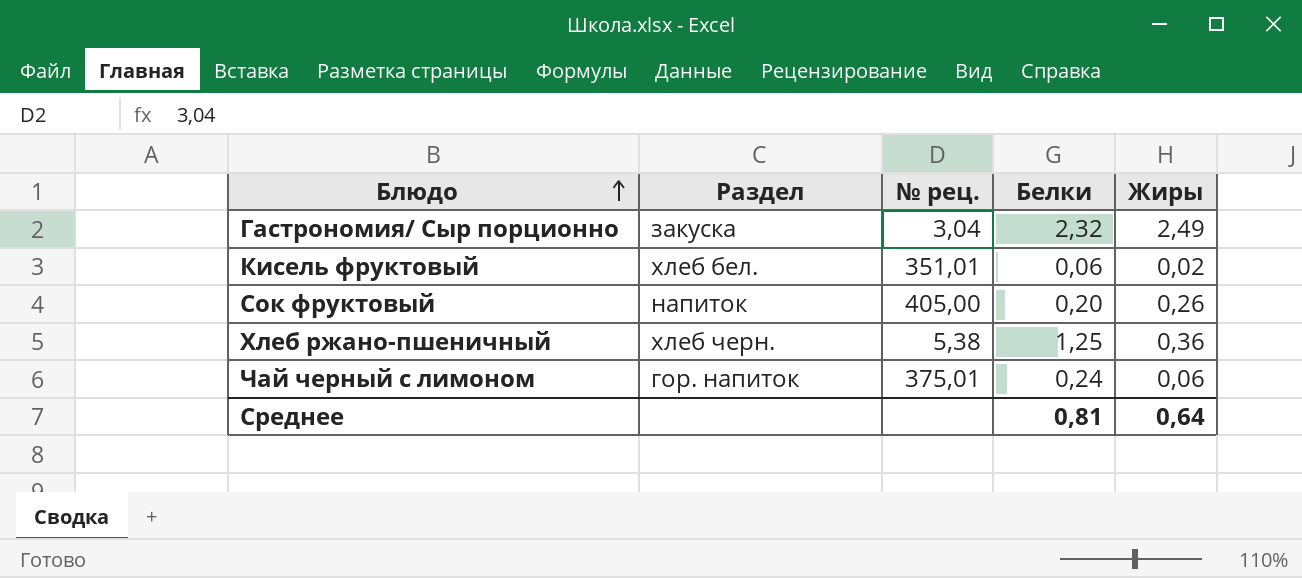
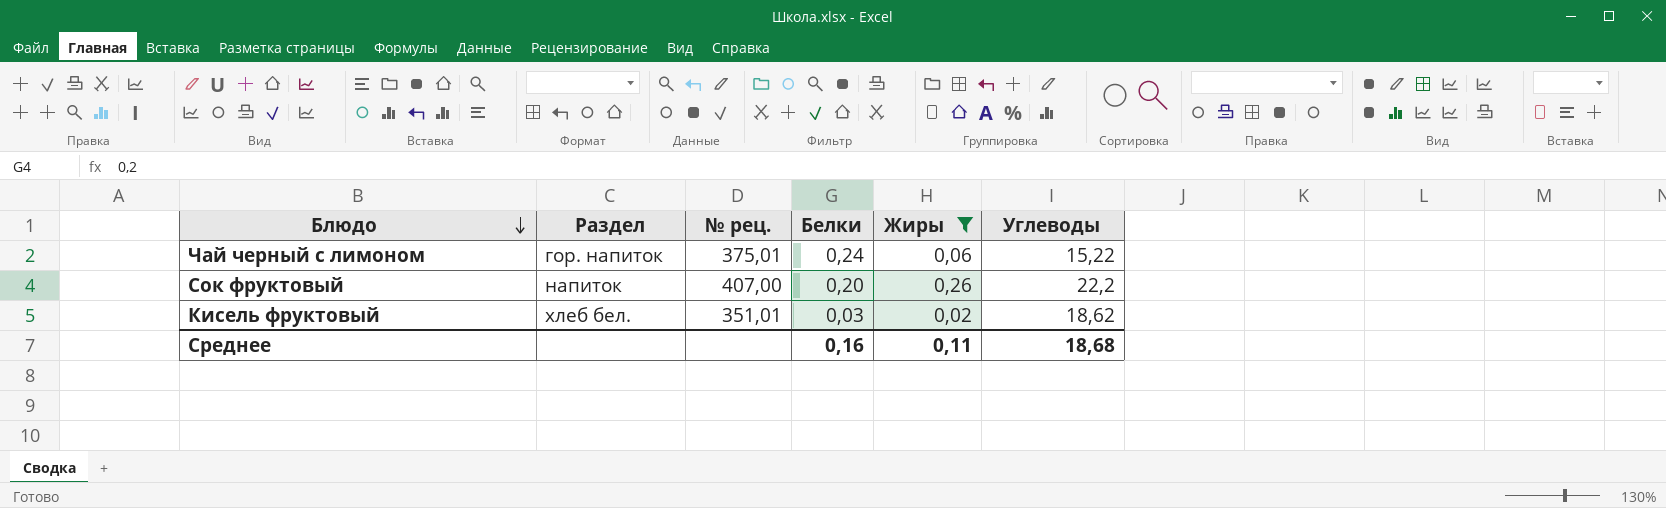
filter: none -> Жиры <= 0,26
row order: Блюдо ascending -> Блюдо descending
column Углеводы | position: none -> 6
Сок фруктовый | № рец.: 405,00 -> 407,00
Кисель фруктовый | Белки: 0,06 -> 0,03
Среднее | Белки: 0,81 -> 0,16
Среднее | Жиры: 0,64 -> 0,11

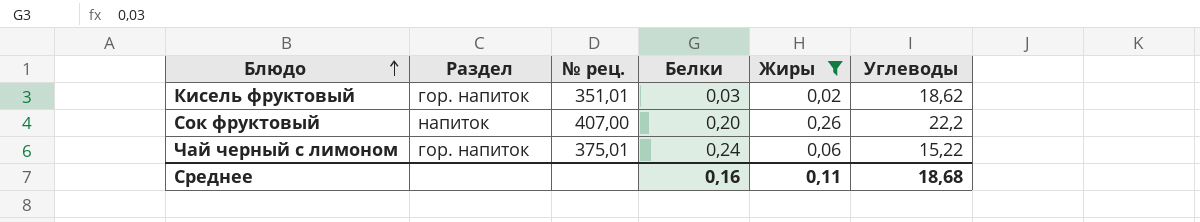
row order: Блюдо descending -> Блюдо ascending
Кисель фруктовый | Раздел: хлеб бел. -> гор. напиток

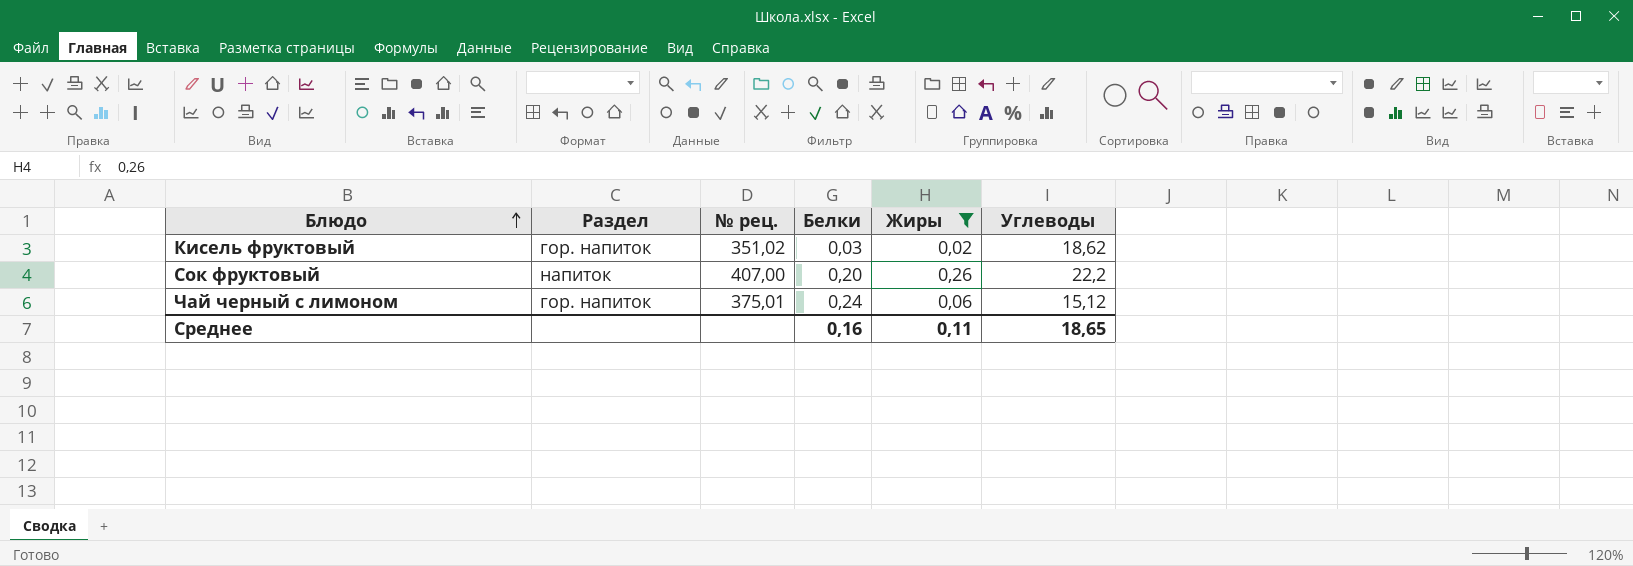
Кисель фруктовый | № рец.: 351,01 -> 351,02
Чай черный с лимоном | Углеводы: 15,22 -> 15,12
Среднее | Углеводы: 18,68 -> 18,65

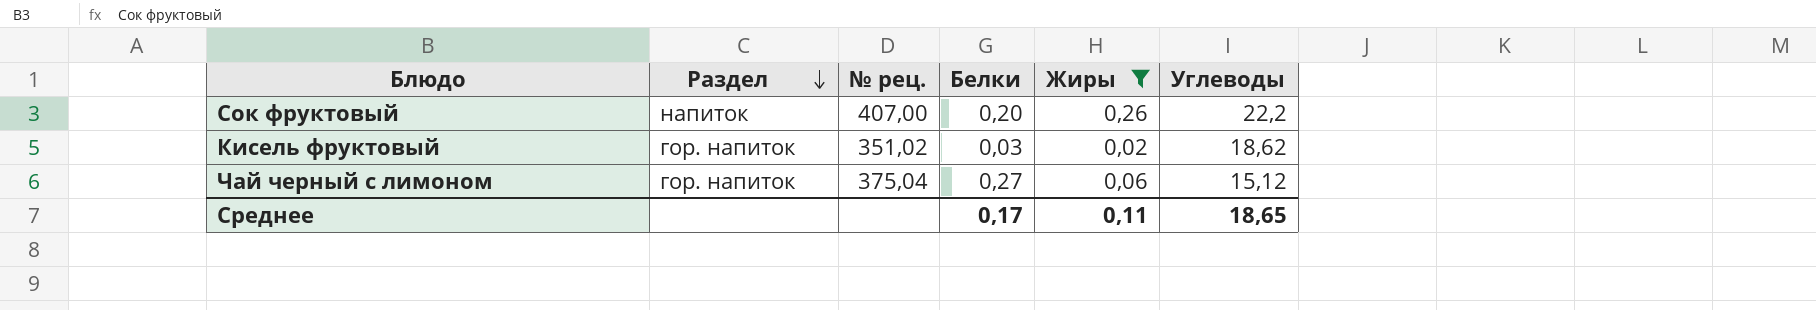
row order: Блюдо ascending -> Раздел descending
Чай черный с лимоном | № рец.: 375,01 -> 375,04
Чай черный с лимоном | Белки: 0,24 -> 0,27
Среднее | Белки: 0,16 -> 0,17

